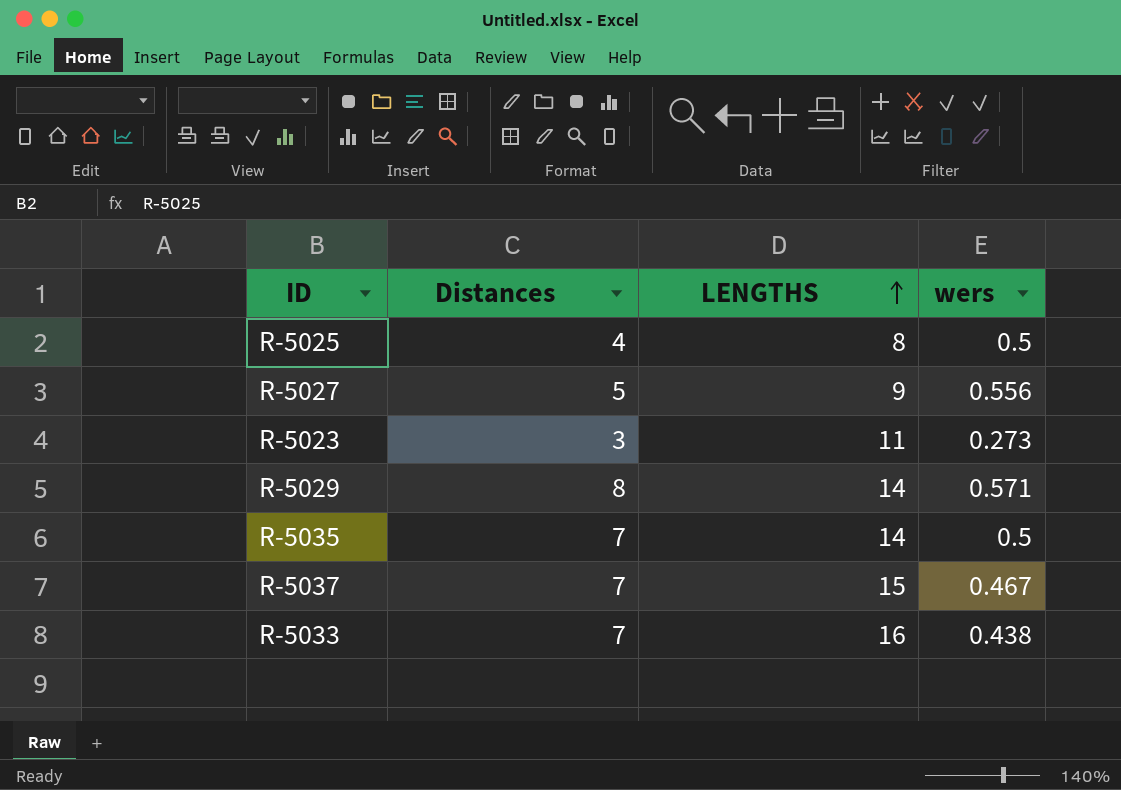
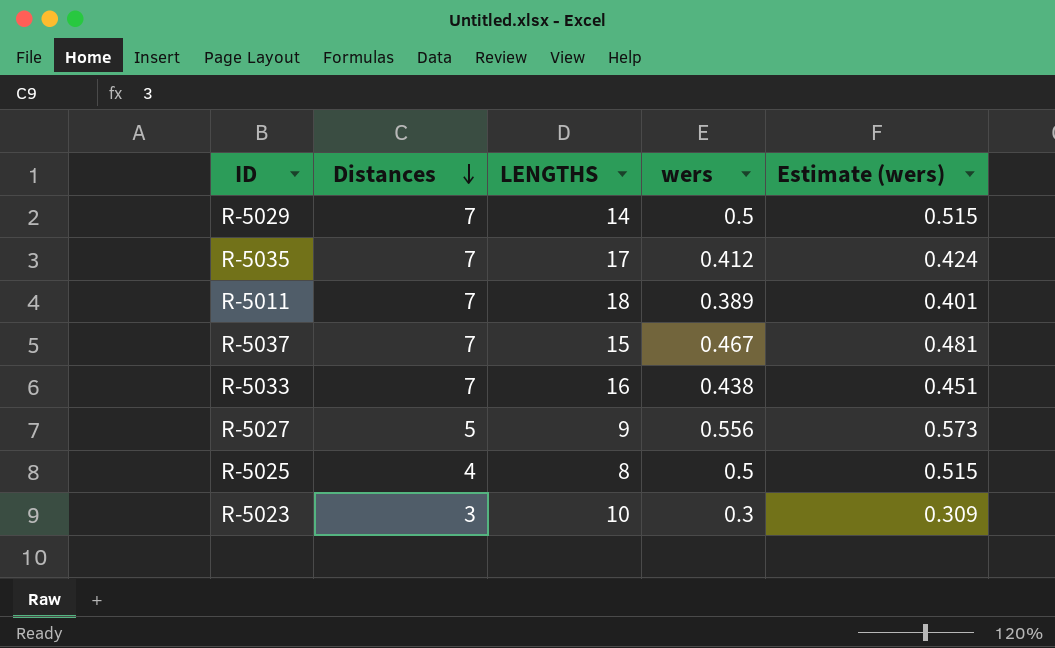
row order: LENGTHS ascending -> Distances descending
column Estimate (wers) | formula: none -> [wers] * 1.03
R-5029 | Distances: 8 -> 7
R-5029 | wers: 0.571 -> 0.5
R-5035 | LENGTHS: 14 -> 17
R-5035 | wers: 0.5 -> 0.412
row R-5011: none -> 7 | 18 | 0.389 | 0.401
R-5023 | LENGTHS: 11 -> 10
R-5023 | wers: 0.273 -> 0.3

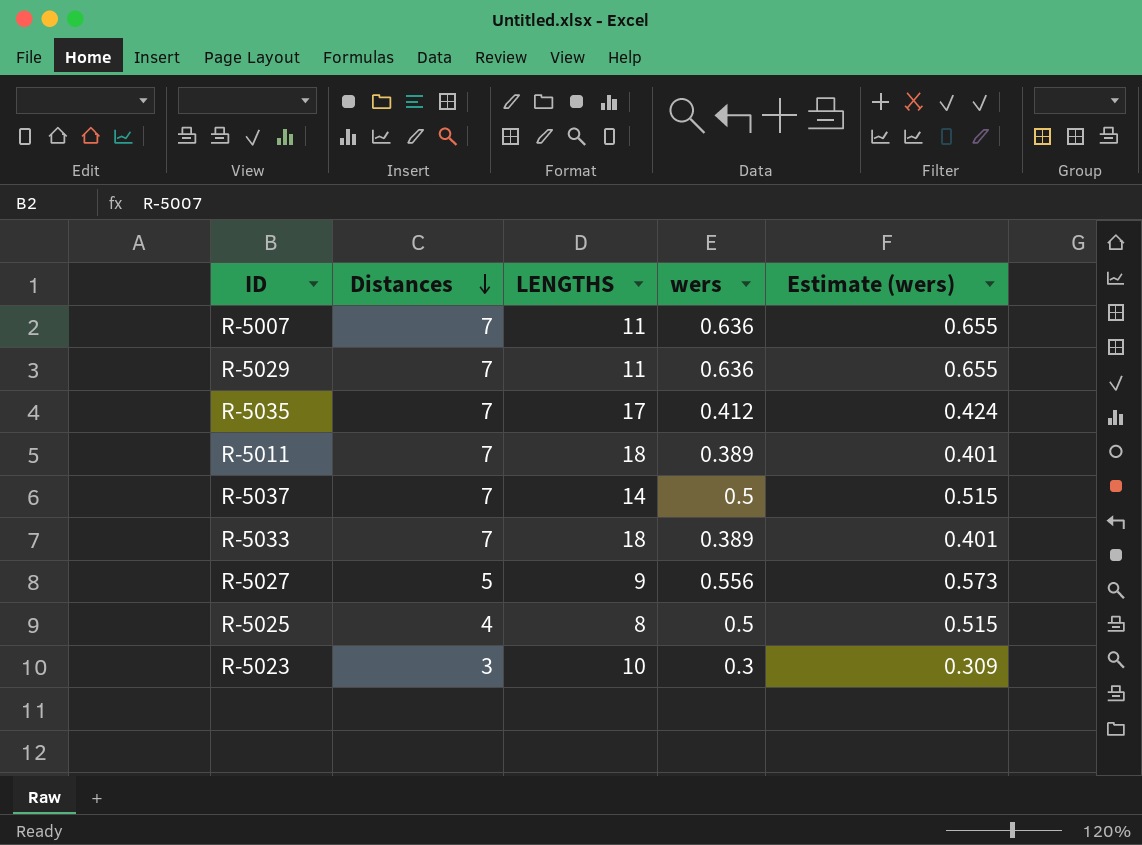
row R-5007: none -> 7 | 11 | 0.636 | 0.655
R-5029 | LENGTHS: 14 -> 11
R-5029 | wers: 0.5 -> 0.636
R-5029 | Estimate (wers): 0.515 -> 0.655
R-5037 | LENGTHS: 15 -> 14
R-5037 | wers: 0.467 -> 0.5
R-5037 | Estimate (wers): 0.481 -> 0.515
R-5033 | LENGTHS: 16 -> 18
R-5033 | wers: 0.438 -> 0.389
R-5033 | Estimate (wers): 0.451 -> 0.401

